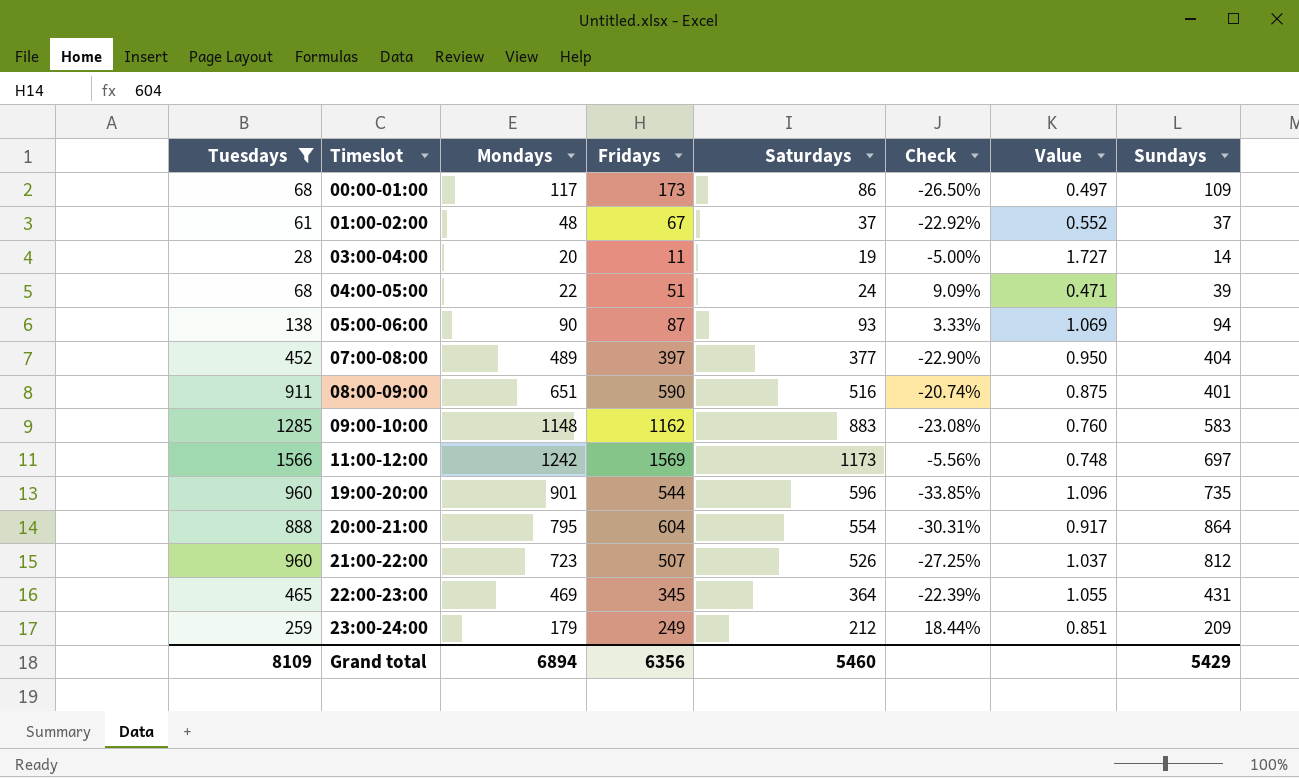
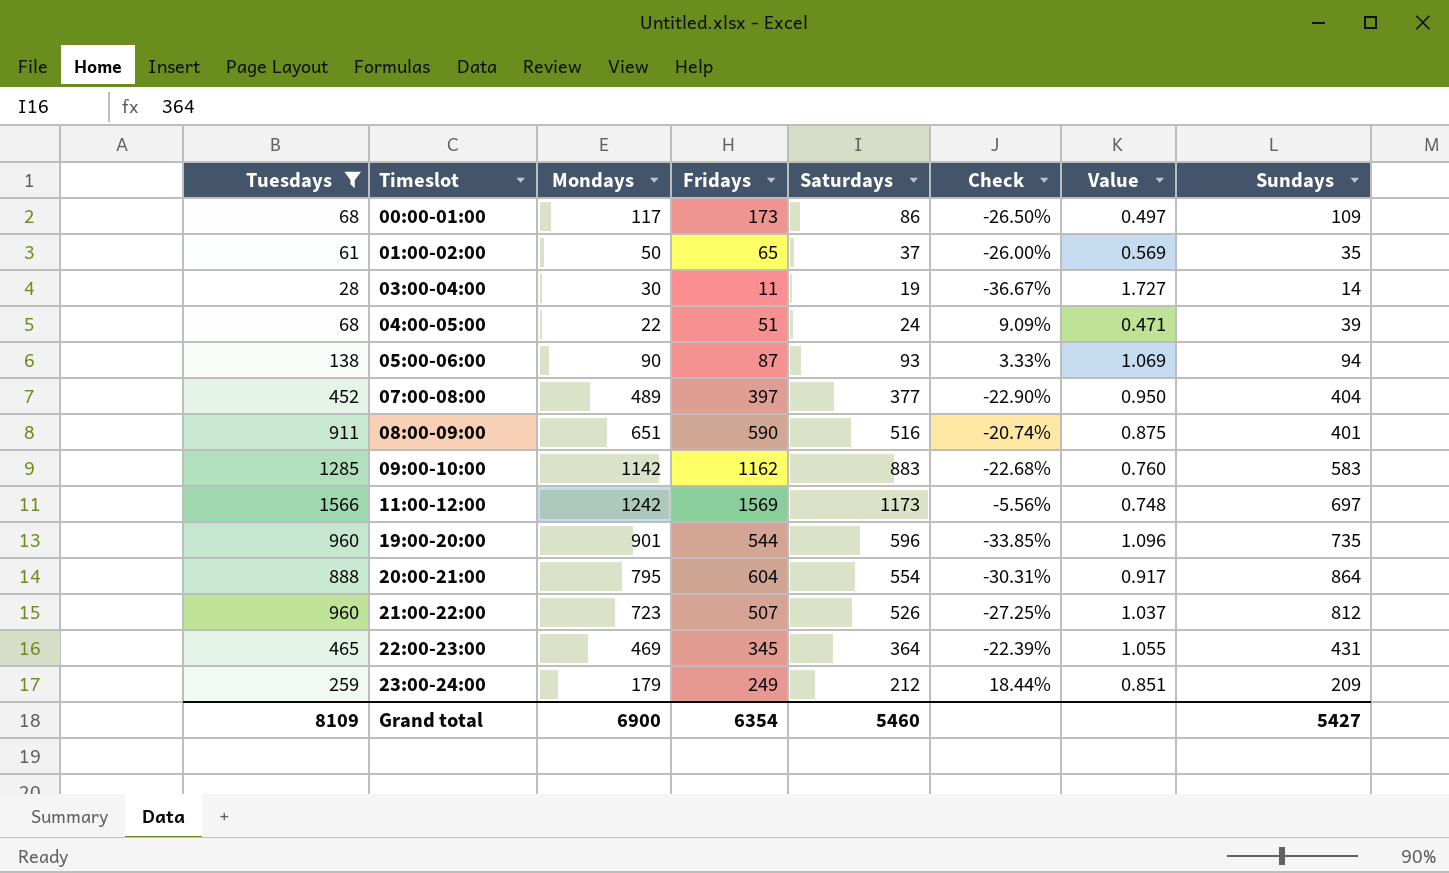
01:00-02:00 | Mondays: 48 -> 50
01:00-02:00 | Fridays: 67 -> 65
01:00-02:00 | Check: -22.92% -> -26.00%
01:00-02:00 | Value: 0.552 -> 0.569
01:00-02:00 | Sundays: 37 -> 35
03:00-04:00 | Mondays: 20 -> 30
03:00-04:00 | Check: -5.00% -> -36.67%
09:00-10:00 | Mondays: 1148 -> 1142
09:00-10:00 | Check: -23.08% -> -22.68%
Grand total | Mondays: 6894 -> 6900
Grand total | Fridays: 6356 -> 6354
Grand total | Sundays: 5429 -> 5427

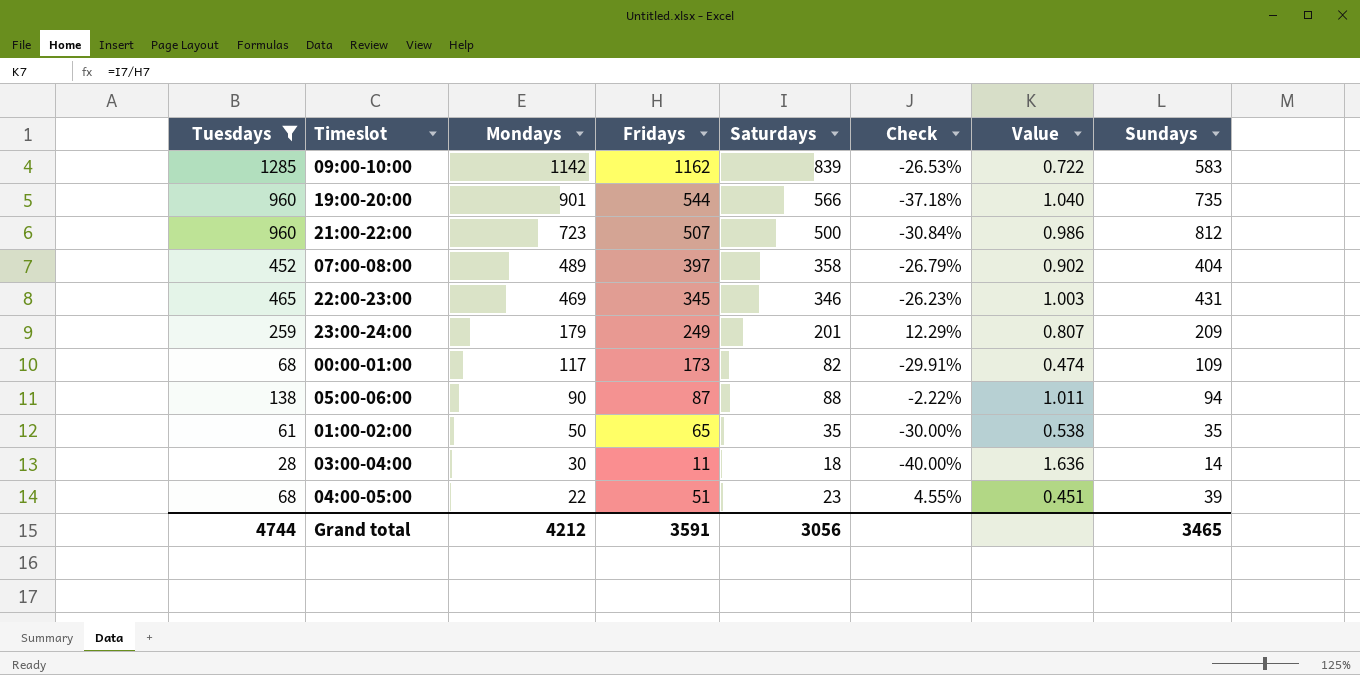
row order: Timeslot ascending -> Mondays descending
row 08:00-09:00: 911 | 651 | 590 | 516 | -20.74% | 0.875 | 401 -> none
row 11:00-12:00: 1566 | 1242 | 1569 | 1173 | -5.56% | 0.748 | 697 -> none
row 20:00-21:00: 888 | 795 | 604 | 554 | -30.31% | 0.917 | 864 -> none
09:00-10:00 | Saturdays: 883 -> 839
09:00-10:00 | Check: -22.68% -> -26.53%
09:00-10:00 | Value: 0.760 -> 0.722
19:00-20:00 | Saturdays: 596 -> 566
19:00-20:00 | Check: -33.85% -> -37.18%
19:00-20:00 | Value: 1.096 -> 1.040
21:00-22:00 | Saturdays: 526 -> 500
21:00-22:00 | Check: -27.25% -> -30.84%
21:00-22:00 | Value: 1.037 -> 0.986
07:00-08:00 | Saturdays: 377 -> 358
07:00-08:00 | Check: -22.90% -> -26.79%
07:00-08:00 | Value: 0.950 -> 0.902
22:00-23:00 | Saturdays: 364 -> 346
22:00-23:00 | Check: -22.39% -> -26.23%
22:00-23:00 | Value: 1.055 -> 1.003
23:00-24:00 | Saturdays: 212 -> 201
23:00-24:00 | Check: 18.44% -> 12.29%
23:00-24:00 | Value: 0.851 -> 0.807
00:00-01:00 | Saturdays: 86 -> 82
00:00-01:00 | Check: -26.50% -> -29.91%
00:00-01:00 | Value: 0.497 -> 0.474
05:00-06:00 | Saturdays: 93 -> 88
05:00-06:00 | Check: 3.33% -> -2.22%
05:00-06:00 | Value: 1.069 -> 1.011
01:00-02:00 | Saturdays: 37 -> 35
01:00-02:00 | Check: -26.00% -> -30.00%
01:00-02:00 | Value: 0.569 -> 0.538
03:00-04:00 | Saturdays: 19 -> 18
03:00-04:00 | Check: -36.67% -> -40.00%
03:00-04:00 | Value: 1.727 -> 1.636
04:00-05:00 | Saturdays: 24 -> 23
04:00-05:00 | Check: 9.09% -> 4.55%
04:00-05:00 | Value: 0.471 -> 0.451
Grand total | Tuesdays: 8109 -> 4744
Grand total | Mondays: 6900 -> 4212
Grand total | Fridays: 6354 -> 3591
Grand total | Saturdays: 5460 -> 3056
Grand total | Sundays: 5427 -> 3465

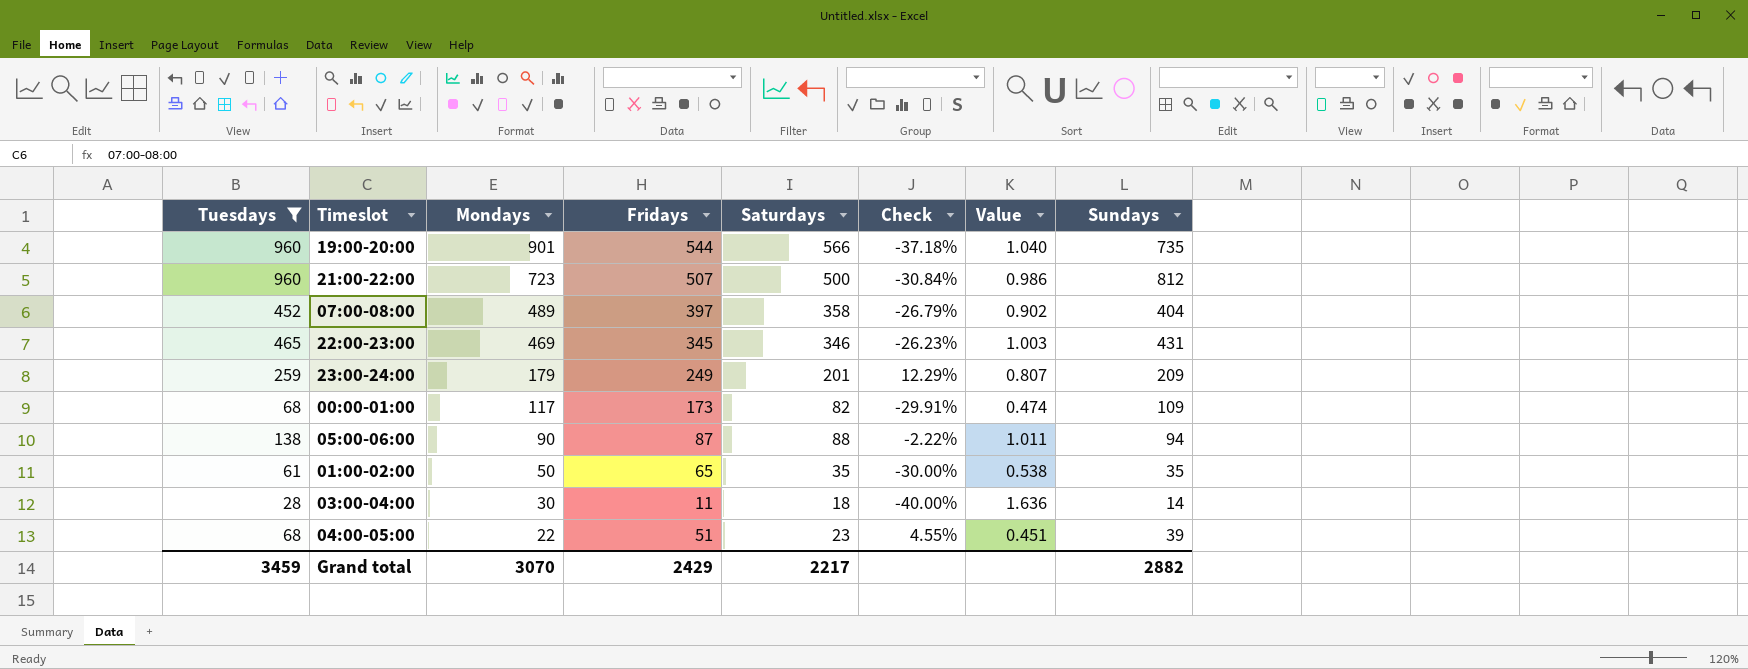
row 09:00-10:00: 1285 | 1142 | 1162 | 839 | -26.53% | 0.722 | 583 -> none
Grand total | Tuesdays: 4744 -> 3459
Grand total | Mondays: 4212 -> 3070
Grand total | Fridays: 3591 -> 2429
Grand total | Saturdays: 3056 -> 2217
Grand total | Sundays: 3465 -> 2882

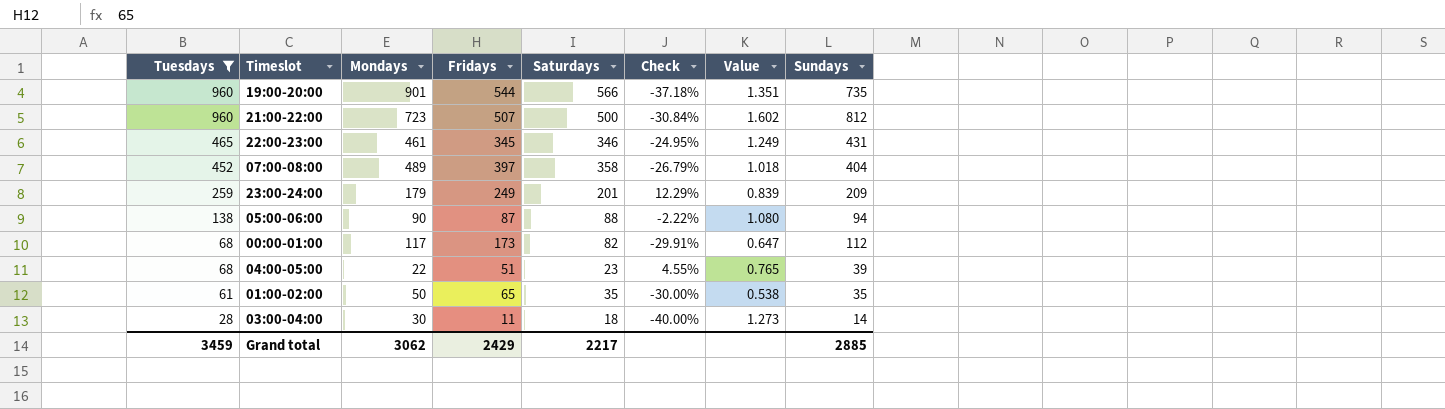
row order: Mondays descending -> Tuesdays descending
column Value | formula: [Saturdays] / [Fridays] -> [Sundays] / [Fridays]
22:00-23:00 | Mondays: 469 -> 461
22:00-23:00 | Check: -26.23% -> -24.95%
00:00-01:00 | Sundays: 109 -> 112
Grand total | Mondays: 3070 -> 3062
Grand total | Sundays: 2882 -> 2885

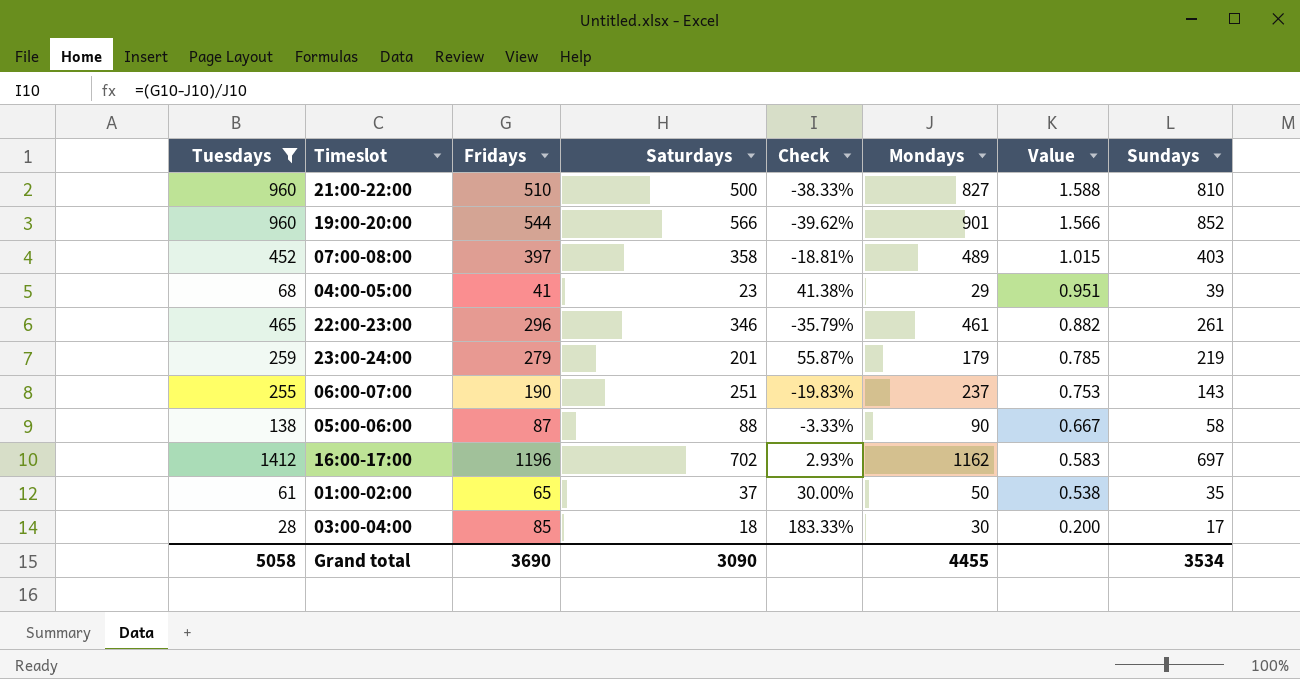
row order: Tuesdays descending -> Value descending
column Check | formula: ([Saturdays] - [Mondays]) / [Mondays] -> ([Fridays] - [Mondays]) / [Mondays]
column Mondays | position: 3 -> 6
row 00:00-01:00: 68 | 117 | 173 | 82 | -29.91% | 0.647 | 112 -> none
21:00-22:00 | Fridays: 507 -> 510
21:00-22:00 | Mondays: 723 -> 827
21:00-22:00 | Value: 1.602 -> 1.588
21:00-22:00 | Sundays: 812 -> 810
19:00-20:00 | Value: 1.351 -> 1.566
19:00-20:00 | Sundays: 735 -> 852
07:00-08:00 | Value: 1.018 -> 1.015
07:00-08:00 | Sundays: 404 -> 403
04:00-05:00 | Fridays: 51 -> 41
04:00-05:00 | Mondays: 22 -> 29
04:00-05:00 | Value: 0.765 -> 0.951
22:00-23:00 | Fridays: 345 -> 296
22:00-23:00 | Value: 1.249 -> 0.882
22:00-23:00 | Sundays: 431 -> 261
23:00-24:00 | Fridays: 249 -> 279
23:00-24:00 | Value: 0.839 -> 0.785
23:00-24:00 | Sundays: 209 -> 219
row 06:00-07:00: none -> 255 | 190 | 251 | -19.83% | 237 | 0.753 | 143
05:00-06:00 | Value: 1.080 -> 0.667
05:00-06:00 | Sundays: 94 -> 58
row 16:00-17:00: none -> 1412 | 1196 | 702 | 2.93% | 1162 | 0.583 | 697
01:00-02:00 | Saturdays: 35 -> 37
03:00-04:00 | Fridays: 11 -> 85
03:00-04:00 | Value: 1.273 -> 0.200
03:00-04:00 | Sundays: 14 -> 17
Grand total | Tuesdays: 3459 -> 5058
Grand total | Fridays: 2429 -> 3690
Grand total | Saturdays: 2217 -> 3090
Grand total | Mondays: 3062 -> 4455
Grand total | Sundays: 2885 -> 3534

